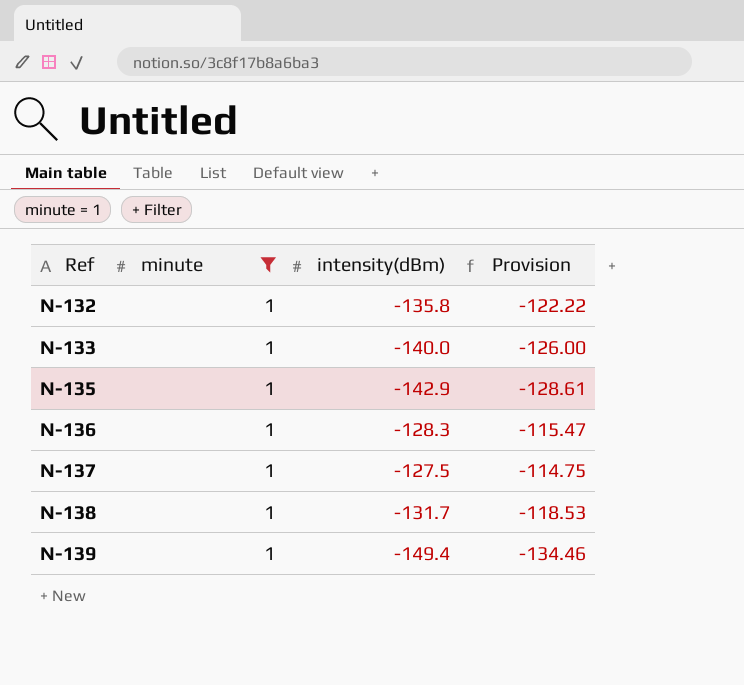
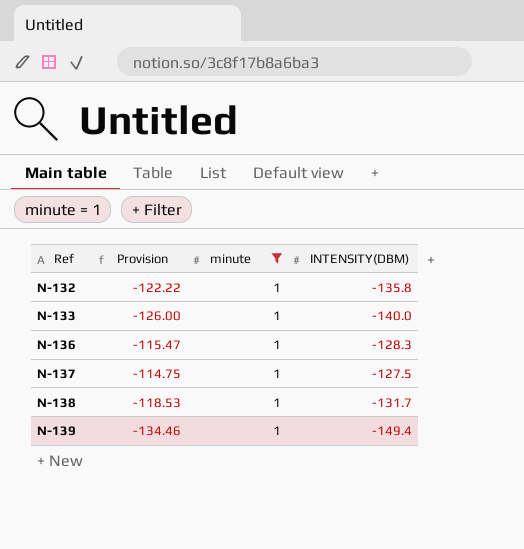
column Provision | position: 4 -> 2
column name: intensity(dBm) -> INTENSITY(DBM)
row N-135: 1 | -142.9 | -128.61 -> none

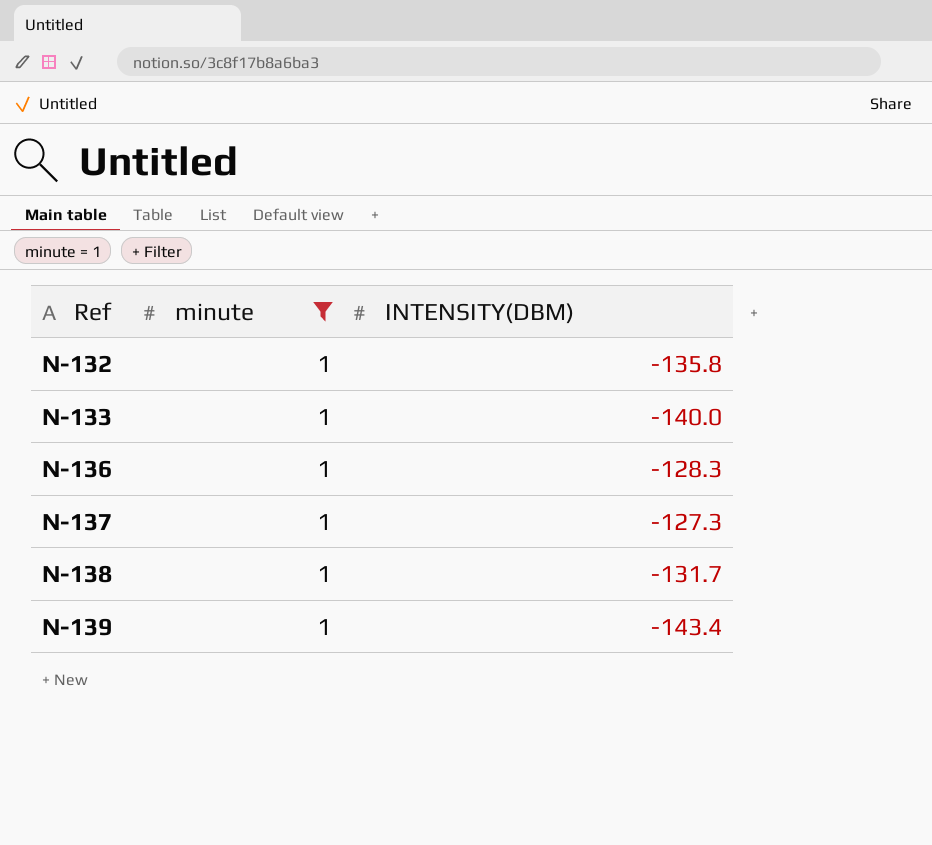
column Provision | formula: [INTENSITY(DBM)] * 0.9 -> none
N-137 | INTENSITY(DBM): -127.5 -> -127.3
N-139 | INTENSITY(DBM): -149.4 -> -143.4

